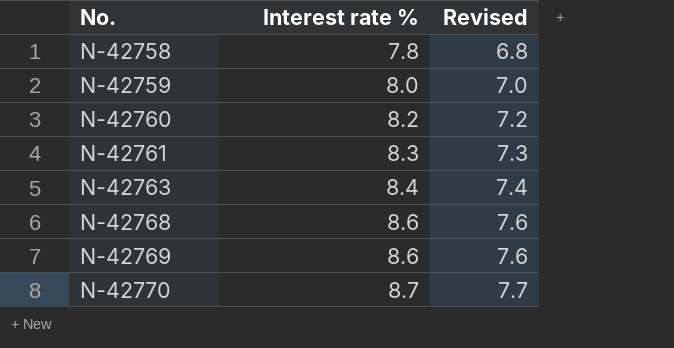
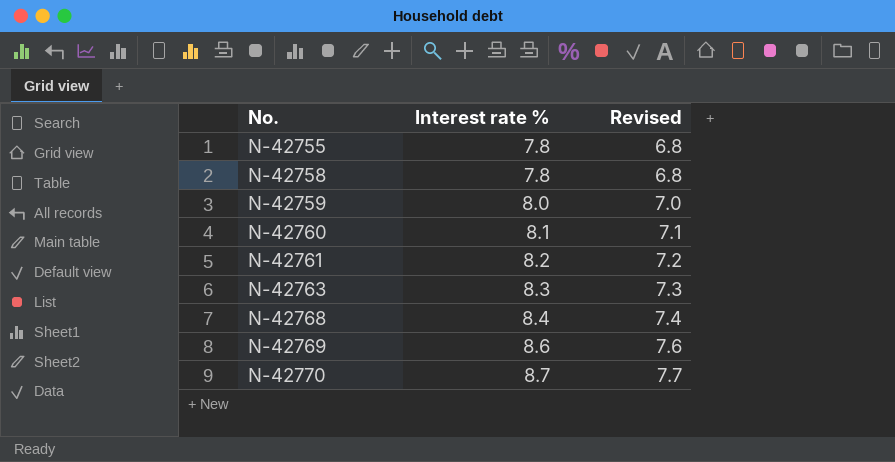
row N-42755: none -> 7.8 | 6.8
N-42760 | Interest rate %: 8.2 -> 8.1
N-42760 | Revised: 7.2 -> 7.1
N-42761 | Interest rate %: 8.3 -> 8.2
N-42761 | Revised: 7.3 -> 7.2
N-42763 | Interest rate %: 8.4 -> 8.3
N-42763 | Revised: 7.4 -> 7.3
N-42768 | Interest rate %: 8.6 -> 8.4
N-42768 | Revised: 7.6 -> 7.4

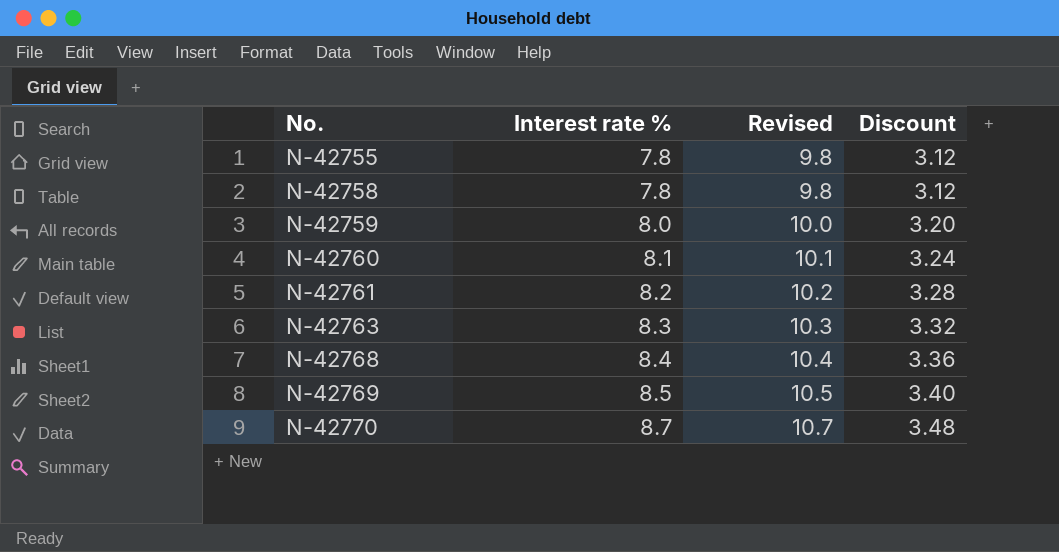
column Revised | formula: [Interest rate %] - 1 -> [Interest rate %] + 2
column Discount | formula: none -> [Interest rate %] * 0.4
N-42769 | Interest rate %: 8.6 -> 8.5

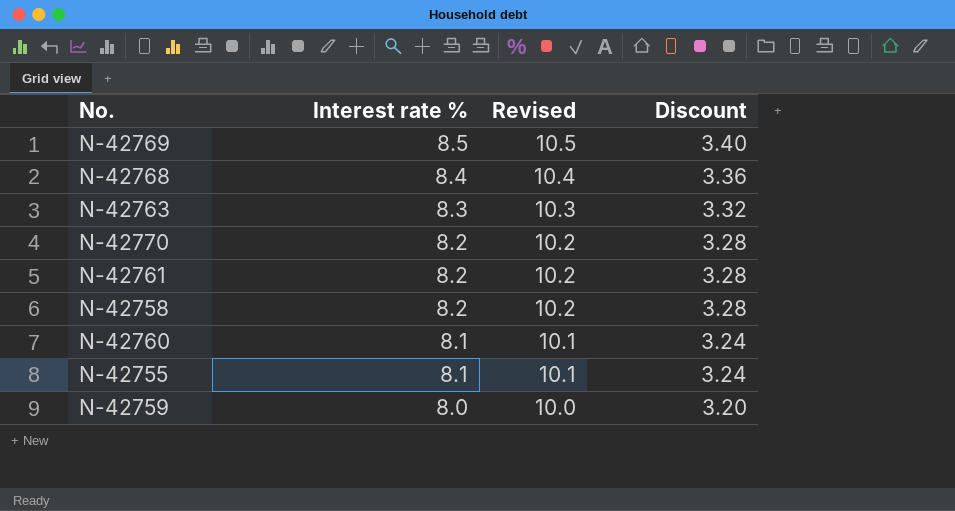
row order: No. ascending -> Interest rate % descending
N-42770 | Interest rate %: 8.7 -> 8.2
N-42770 | Revised: 10.7 -> 10.2
N-42770 | Discount: 3.48 -> 3.28
N-42758 | Interest rate %: 7.8 -> 8.2
N-42758 | Revised: 9.8 -> 10.2
N-42758 | Discount: 3.12 -> 3.28
N-42755 | Interest rate %: 7.8 -> 8.1
N-42755 | Revised: 9.8 -> 10.1
N-42755 | Discount: 3.12 -> 3.24

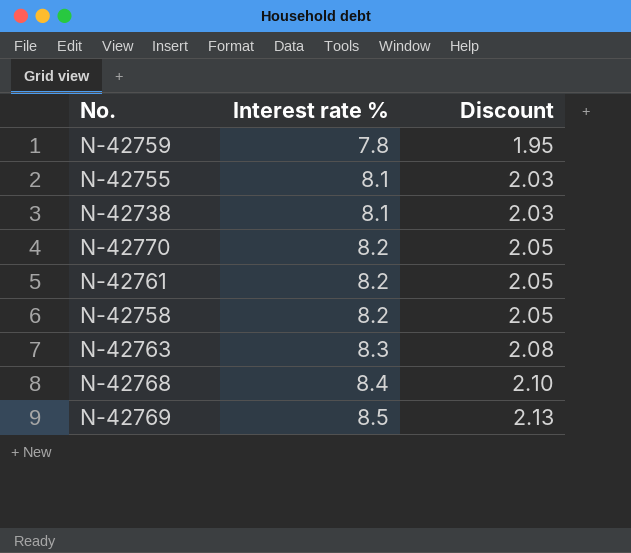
row order: Interest rate % descending -> Interest rate % ascending
column Revised | formula: [Interest rate %] + 2 -> none
column Discount | formula: [Interest rate %] * 0.4 -> [Interest rate %] * 0.25
row N-42760: 8.1 | 10.1 | 3.24 -> none
N-42759 | Interest rate %: 8.0 -> 7.8
row N-42738: none -> 8.1 | 2.03

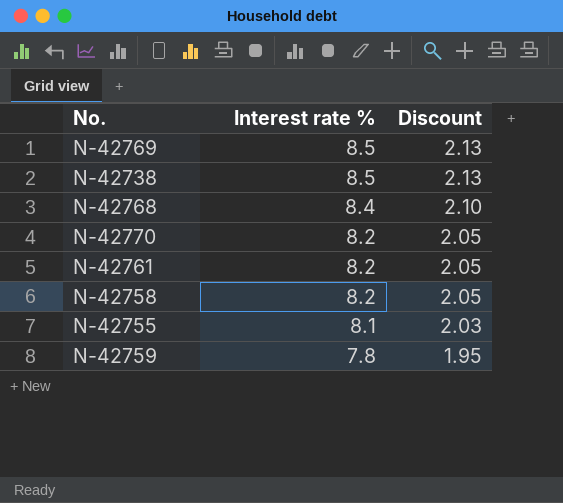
row order: Interest rate % ascending -> Interest rate % descending
row N-42763: 8.3 | 2.08 -> none
N-42738 | Interest rate %: 8.1 -> 8.5
N-42738 | Discount: 2.03 -> 2.13

